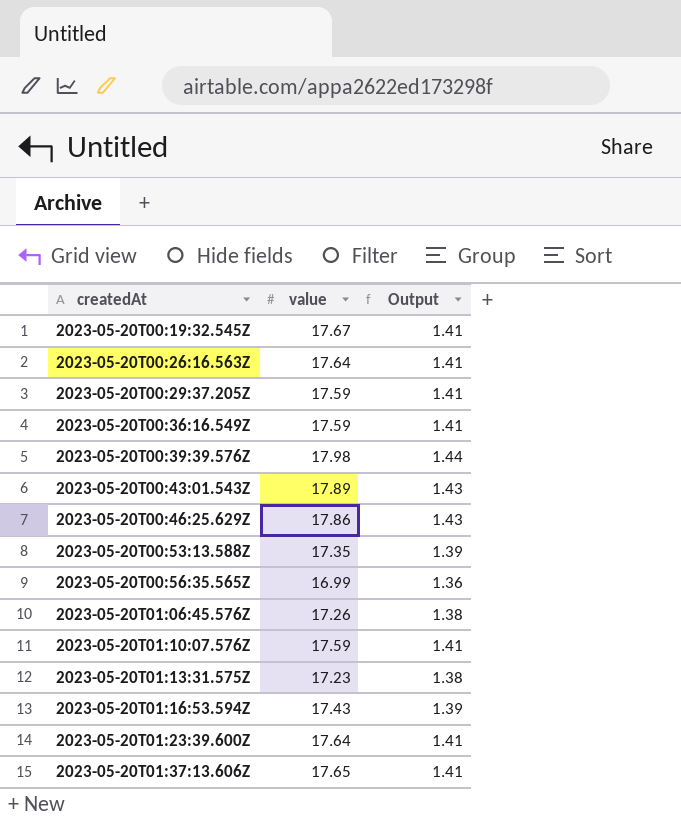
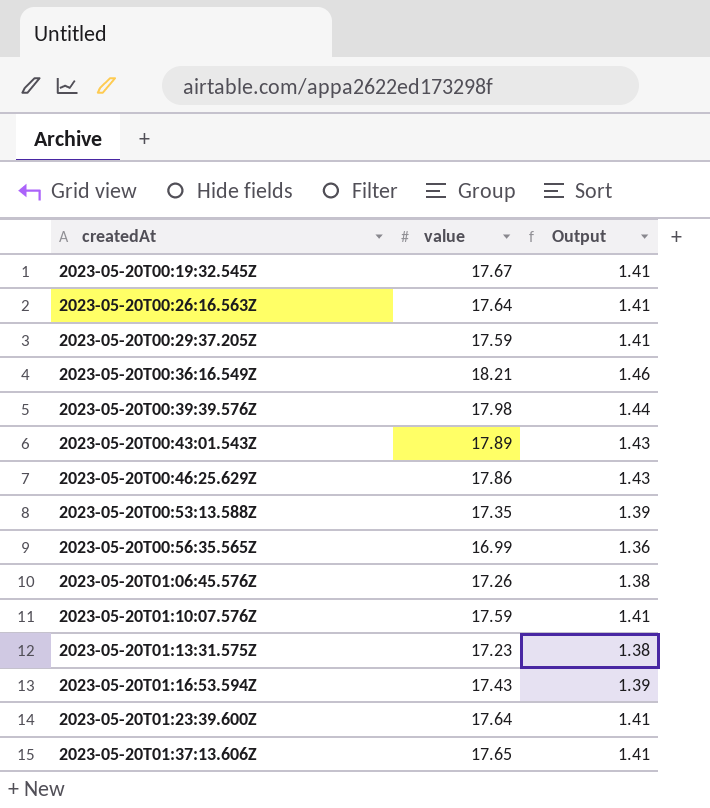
2023-05-20T00:36:16.549Z | value: 17.59 -> 18.21
2023-05-20T00:36:16.549Z | Output: 1.41 -> 1.46

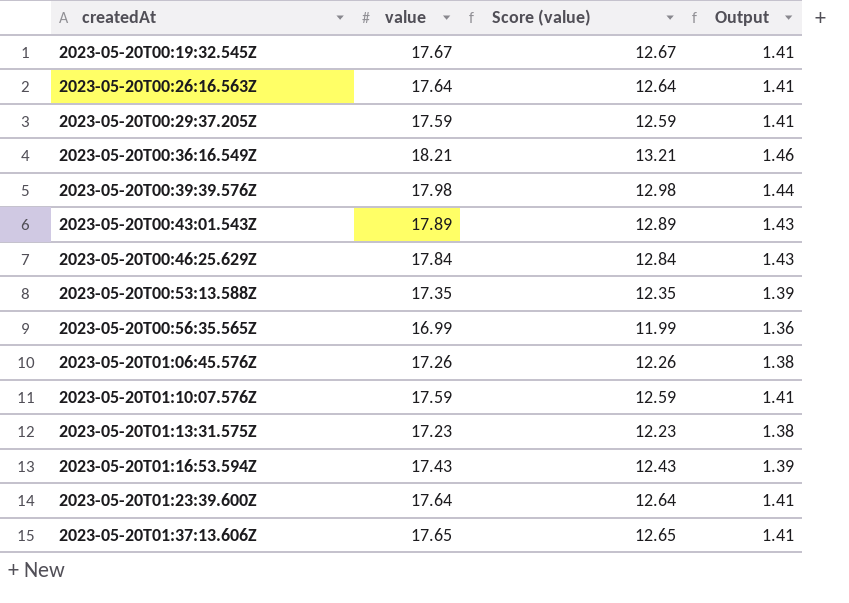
column Score (value) | formula: none -> [value] - 5
2023-05-20T00:46:25.629Z | value: 17.86 -> 17.84

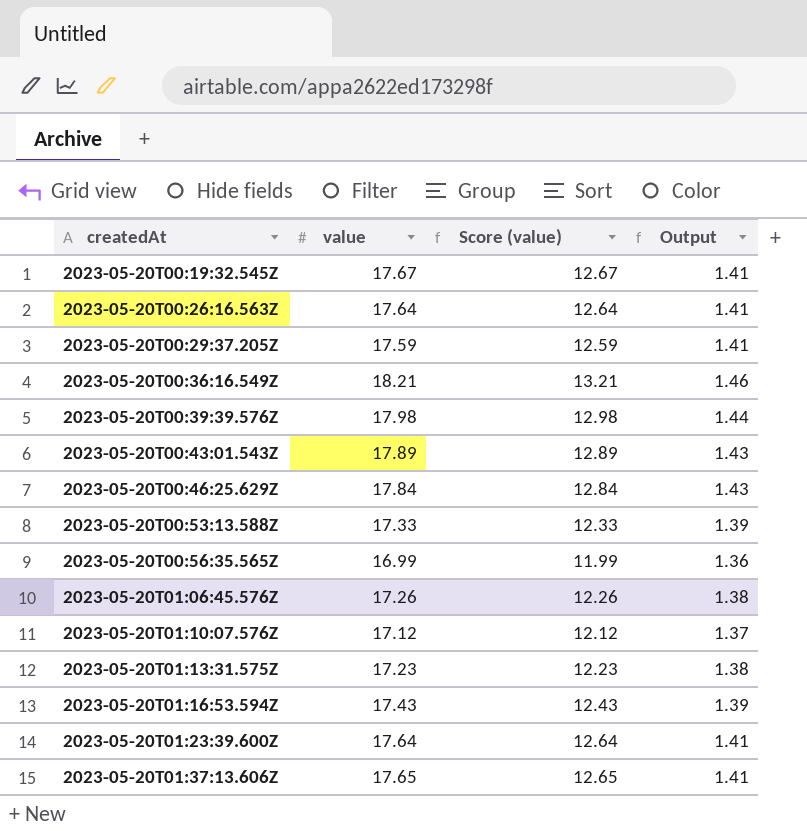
2023-05-20T00:53:13.588Z | value: 17.35 -> 17.33
2023-05-20T00:53:13.588Z | Score (value): 12.35 -> 12.33
2023-05-20T01:10:07.576Z | value: 17.59 -> 17.12
2023-05-20T01:10:07.576Z | Score (value): 12.59 -> 12.12
2023-05-20T01:10:07.576Z | Output: 1.41 -> 1.37

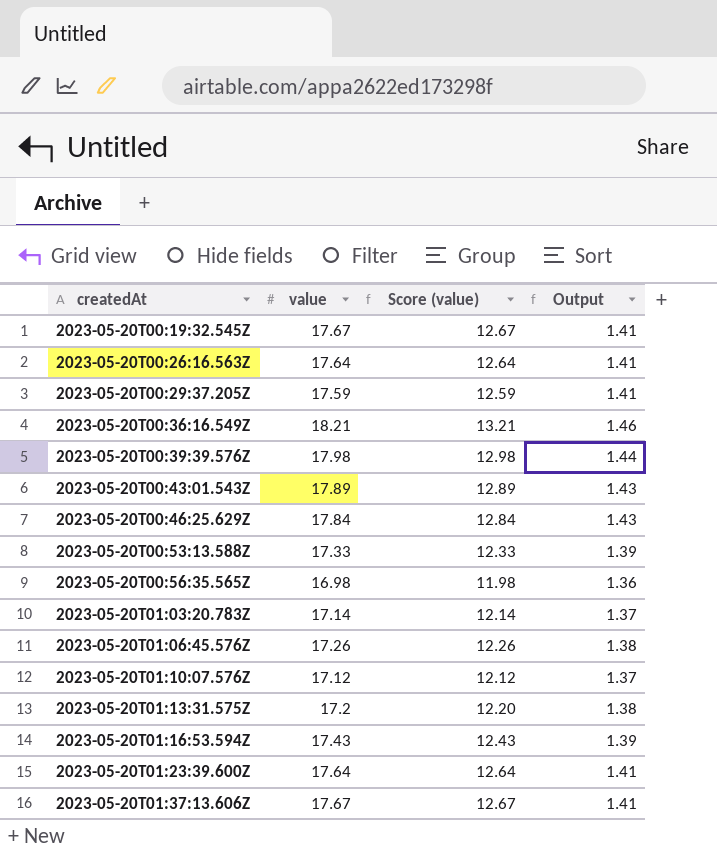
2023-05-20T00:56:35.565Z | value: 16.99 -> 16.98
2023-05-20T00:56:35.565Z | Score (value): 11.99 -> 11.98
row 2023-05-20T01:03:20.783Z: none -> 17.14 | 12.14 | 1.37
2023-05-20T01:13:31.575Z | value: 17.23 -> 17.2
2023-05-20T01:13:31.575Z | Score (value): 12.23 -> 12.20
2023-05-20T01:37:13.606Z | value: 17.65 -> 17.67
2023-05-20T01:37:13.606Z | Score (value): 12.65 -> 12.67

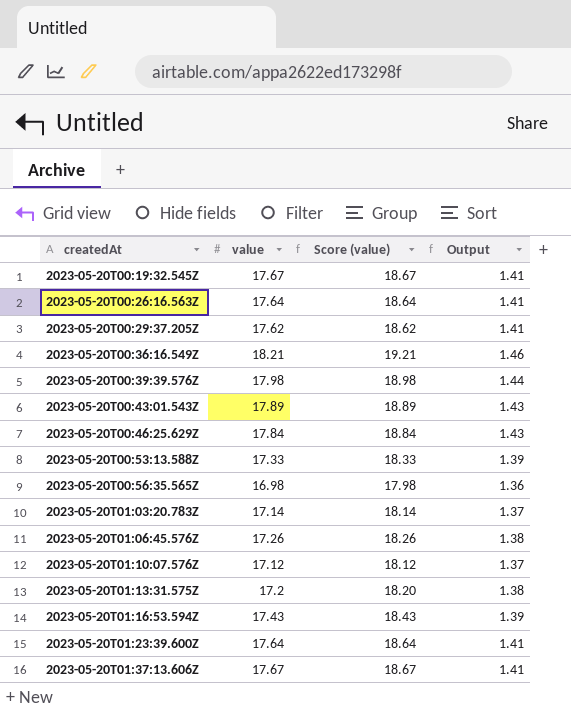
column Score (value) | formula: [value] - 5 -> [value] + 1
2023-05-20T00:29:37.205Z | value: 17.59 -> 17.62

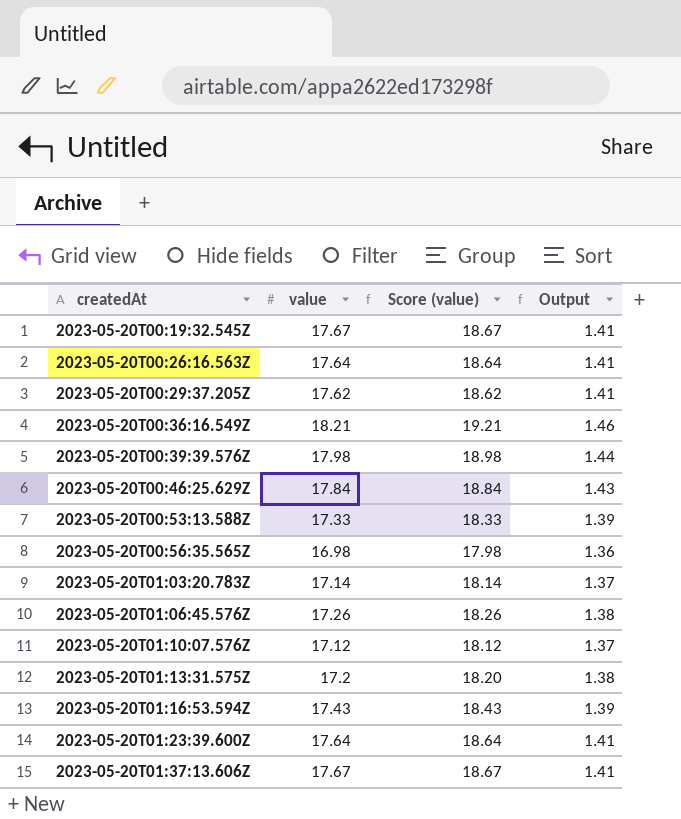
row 2023-05-20T00:43:01.543Z: 17.89 | 18.89 | 1.43 -> none

